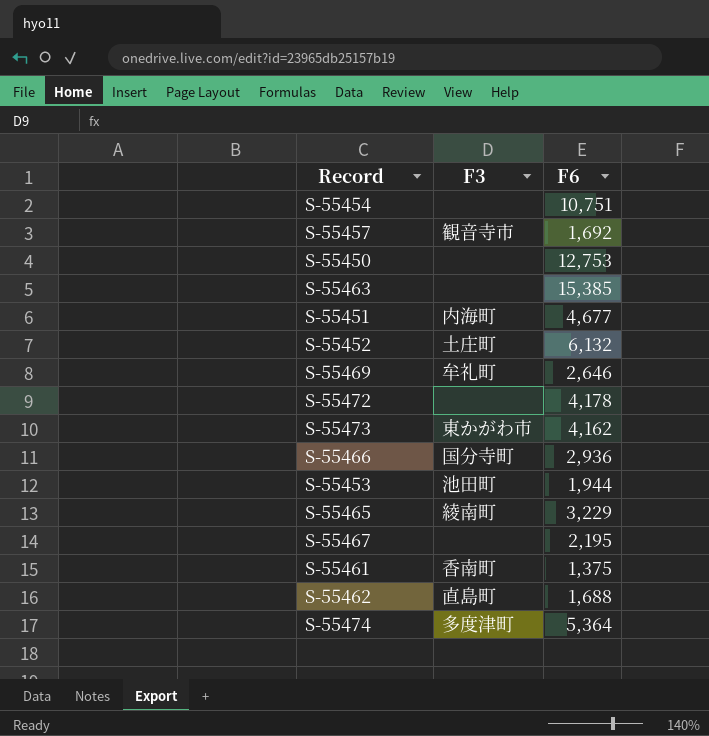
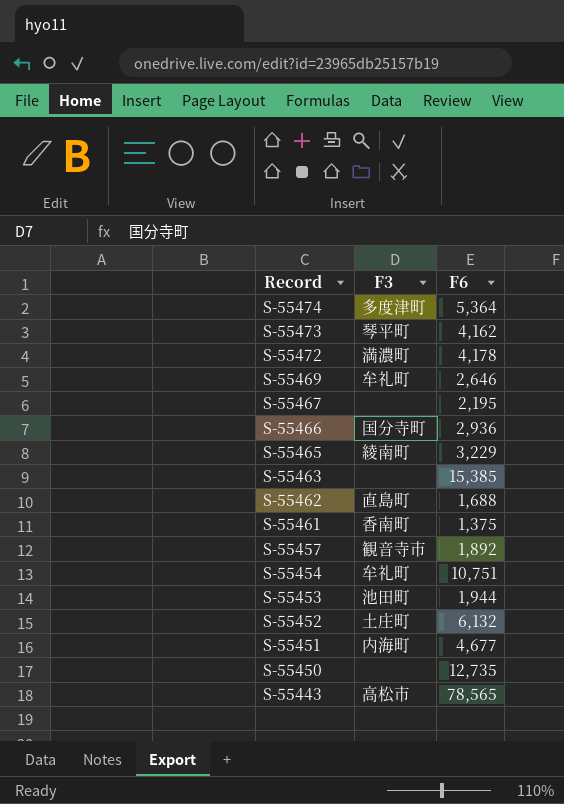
row order: none -> Record descending
S-55473 | F3: 東かがわ市 -> 琴平町
S-55472 | F3: none -> 満濃町
S-55457 | F6: 1,692 -> 1,892
S-55454 | F3: none -> 牟礼町
S-55450 | F6: 12,753 -> 12,735
row S-55443: none -> 高松市 | 78,565

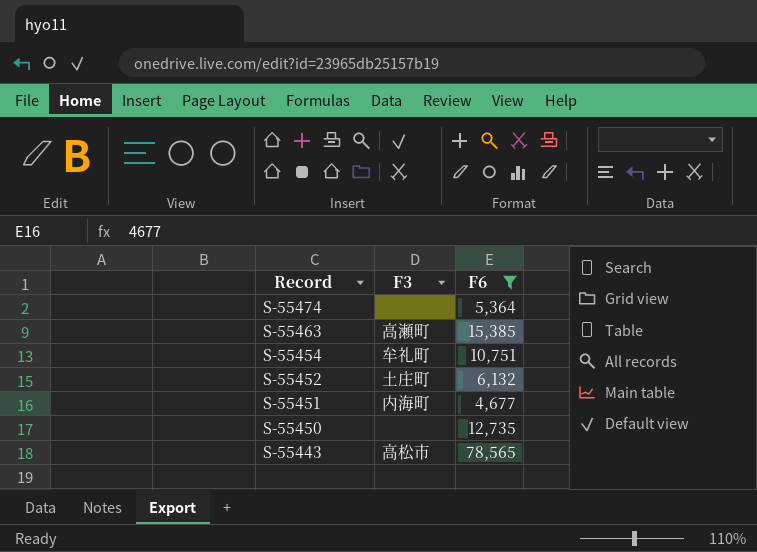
filter: none -> F6 >= 4,677
S-55474 | F3: 多度津町 -> none
S-55463 | F3: none -> 高瀬町

